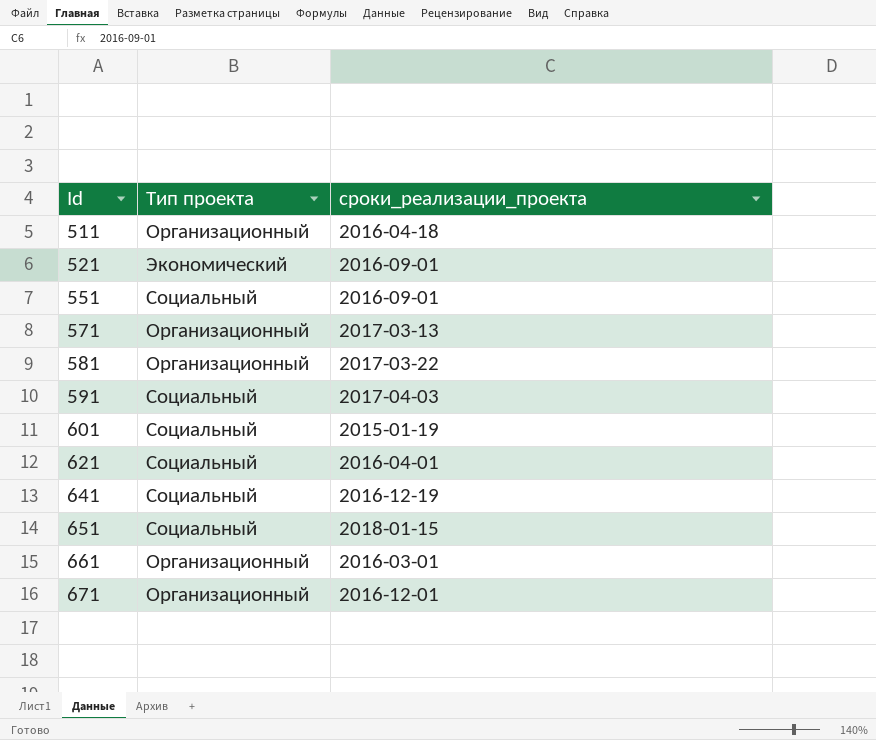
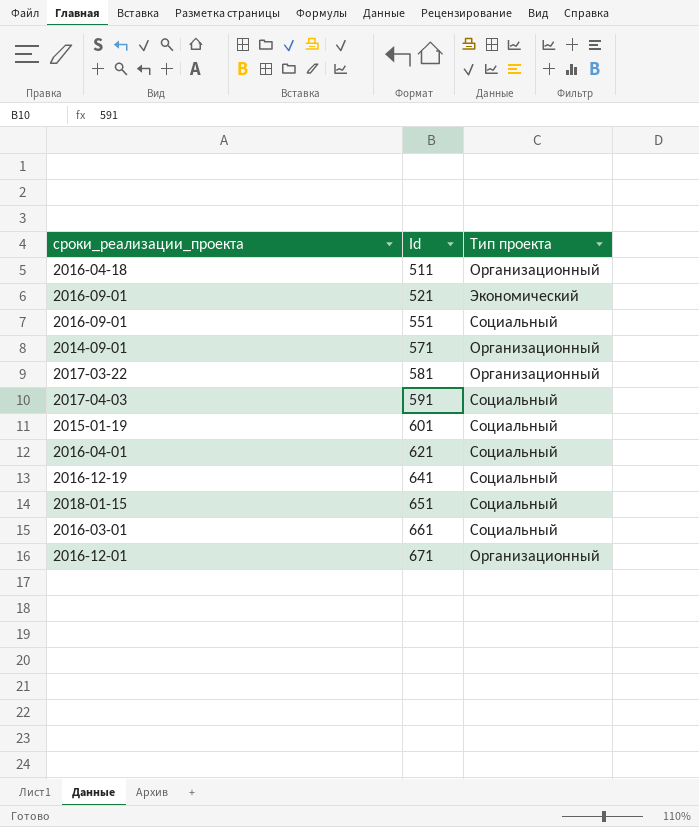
column сроки_реализации_проекта | position: 3 -> 1
571 | сроки_реализации_проекта: 2017-03-13 -> 2014-09-01
661 | Тип проекта: Организационный -> Социальный

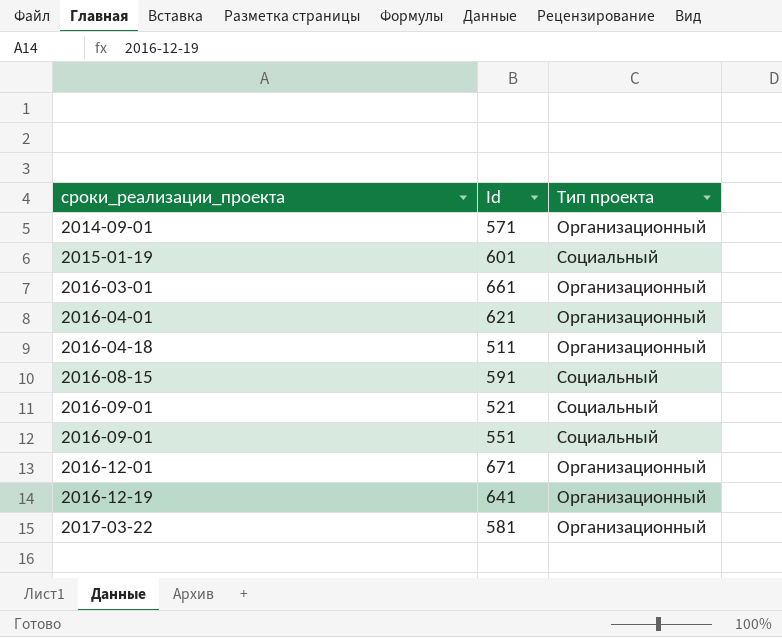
row order: Id ascending -> сроки_реализации_проекта ascending
row 651: 2018-01-15 | Социальный -> none
661 | Тип проекта: Социальный -> Организационный
621 | Тип проекта: Социальный -> Организационный
591 | сроки_реализации_проекта: 2017-04-03 -> 2016-08-15
521 | Тип проекта: Экономический -> Социальный
641 | Тип проекта: Социальный -> Организационный

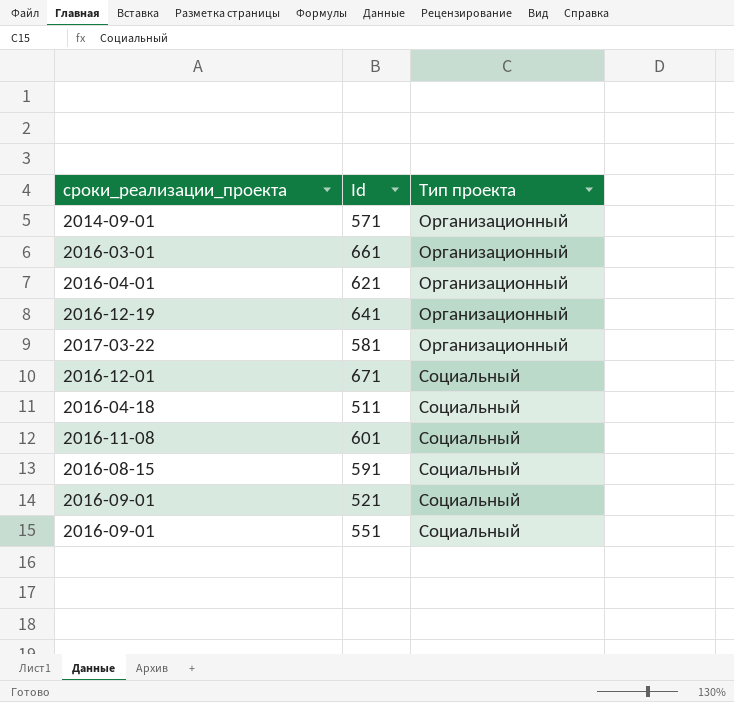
row order: сроки_реализации_проекта ascending -> Тип проекта ascending
671 | Тип проекта: Организационный -> Социальный
511 | Тип проекта: Организационный -> Социальный
601 | сроки_реализации_проекта: 2015-01-19 -> 2016-11-08

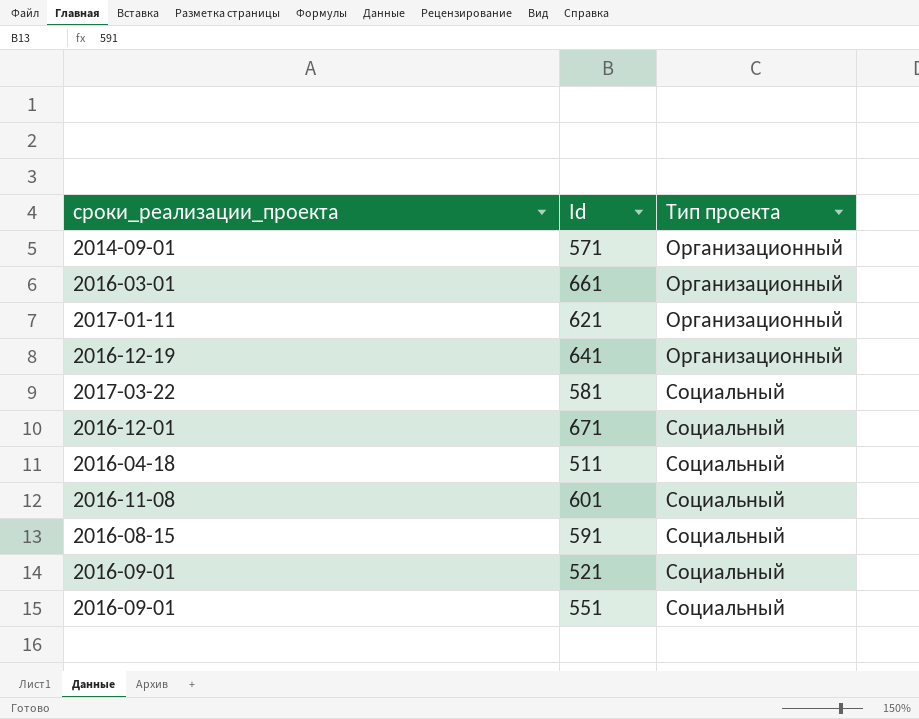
621 | сроки_реализации_проекта: 2016-04-01 -> 2017-01-11
581 | Тип проекта: Организационный -> Социальный

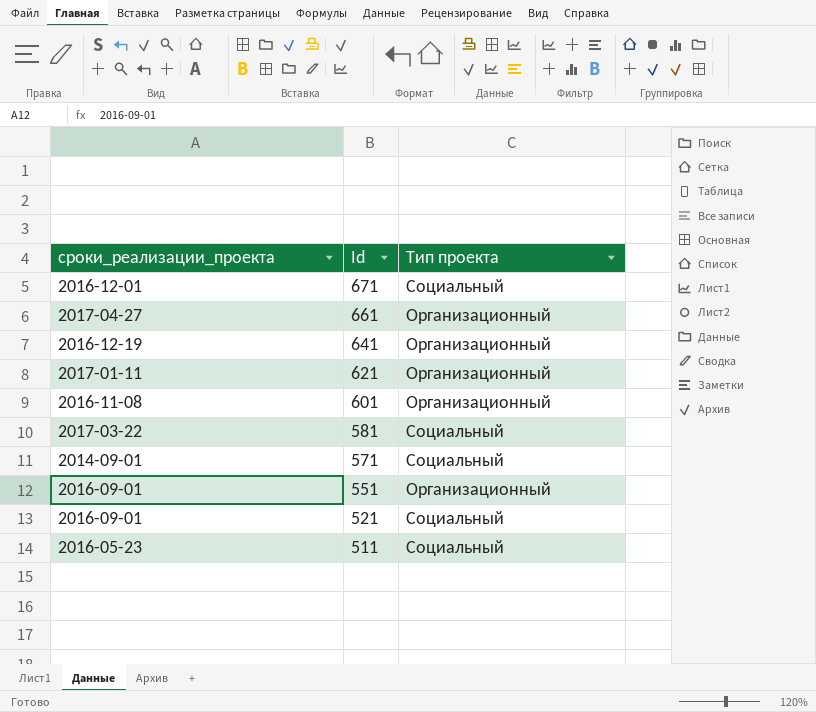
row order: Тип проекта ascending -> Id descending
row 591: 2016-08-15 | Социальный -> none
661 | сроки_реализации_проекта: 2016-03-01 -> 2017-04-27
601 | Тип проекта: Социальный -> Организационный
571 | Тип проекта: Организационный -> Социальный
551 | Тип проекта: Социальный -> Организационный
511 | сроки_реализации_проекта: 2016-04-18 -> 2016-05-23

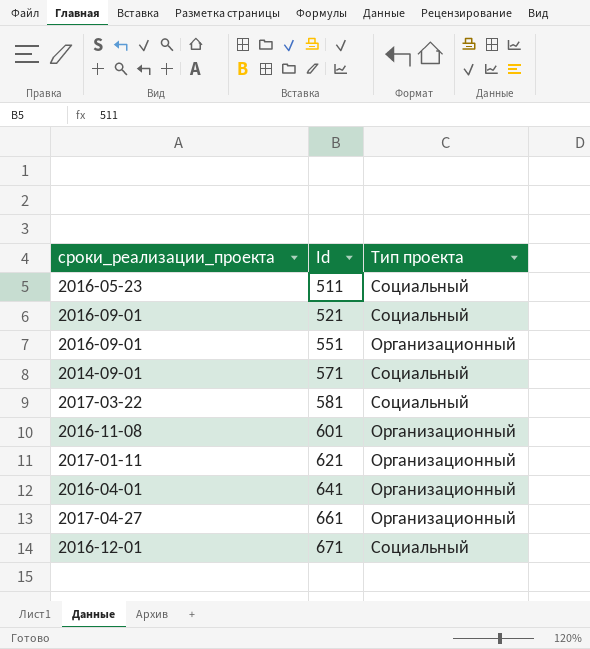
row order: Id descending -> Id ascending
641 | сроки_реализации_проекта: 2016-12-19 -> 2016-04-01

